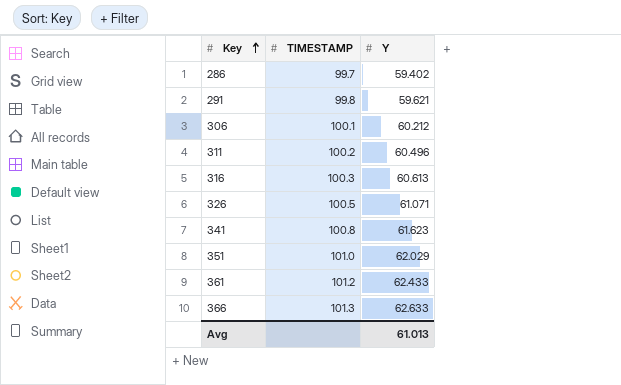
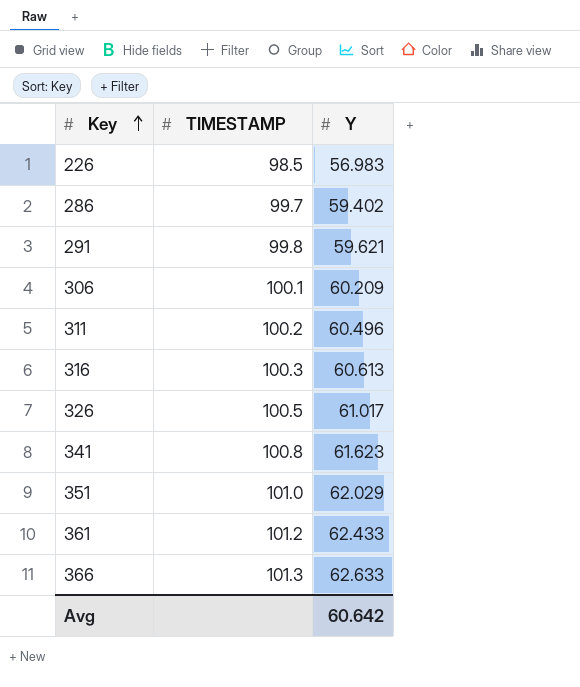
row 226: none -> 98.5 | 56.983
306 | Y: 60.212 -> 60.209
326 | Y: 61.071 -> 61.017
Avg | Y: 61.013 -> 60.642

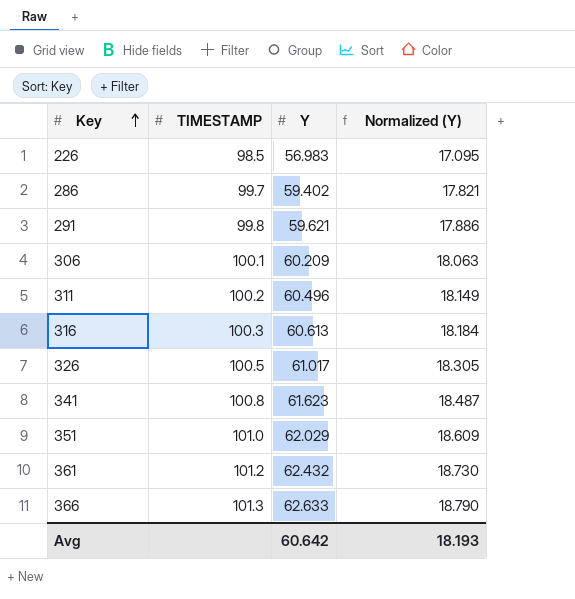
column Normalized (Y) | formula: none -> [Y] * 0.3
361 | Y: 62.433 -> 62.432

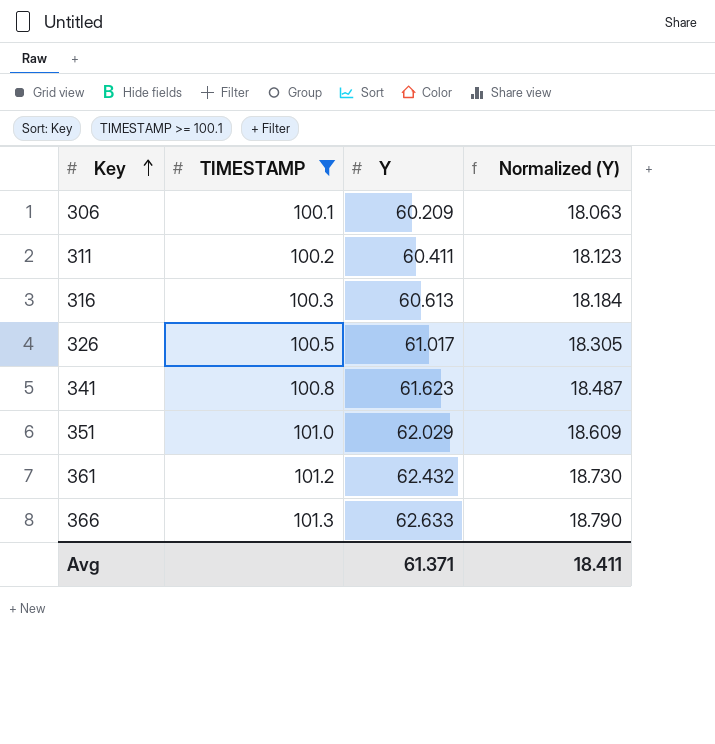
filter: none -> TIMESTAMP >= 100.1
311 | Y: 60.496 -> 60.411
311 | Normalized (Y): 18.149 -> 18.123
Avg | Y: 60.642 -> 61.371
Avg | Normalized (Y): 18.193 -> 18.411

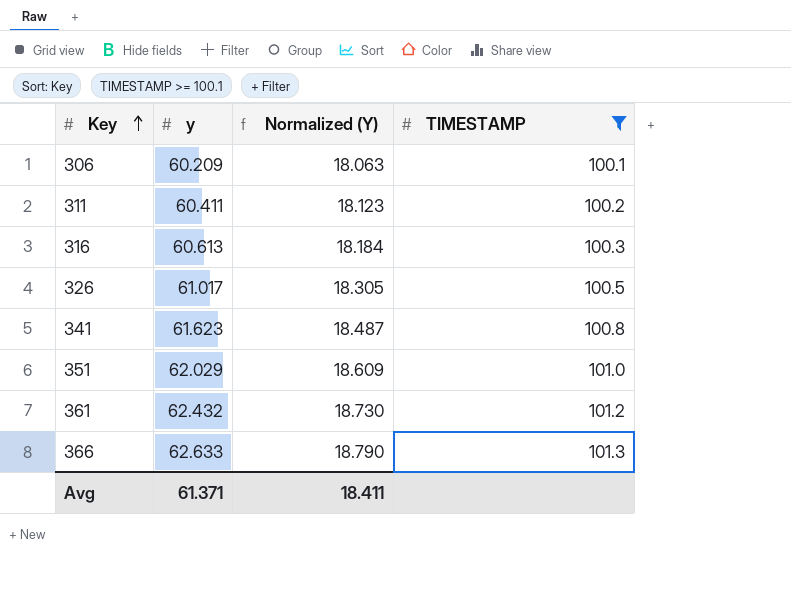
column name: Y -> y
column TIMESTAMP | position: 2 -> 4

